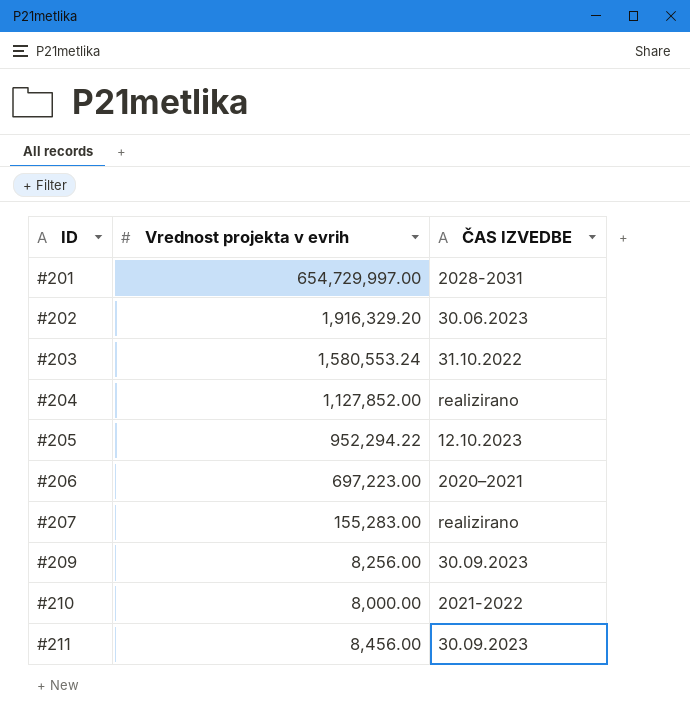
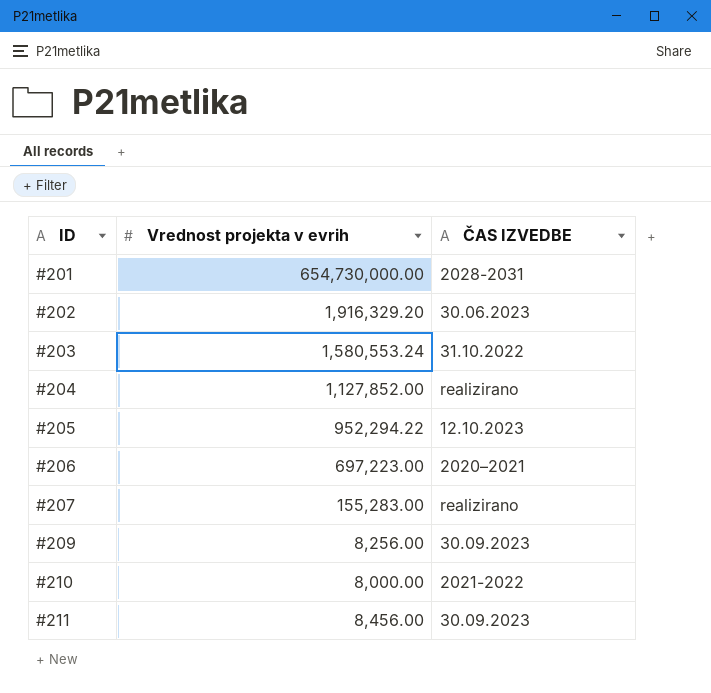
#201 | Vrednost projekta v evrih: 654,729,997.00 -> 654,730,000.00

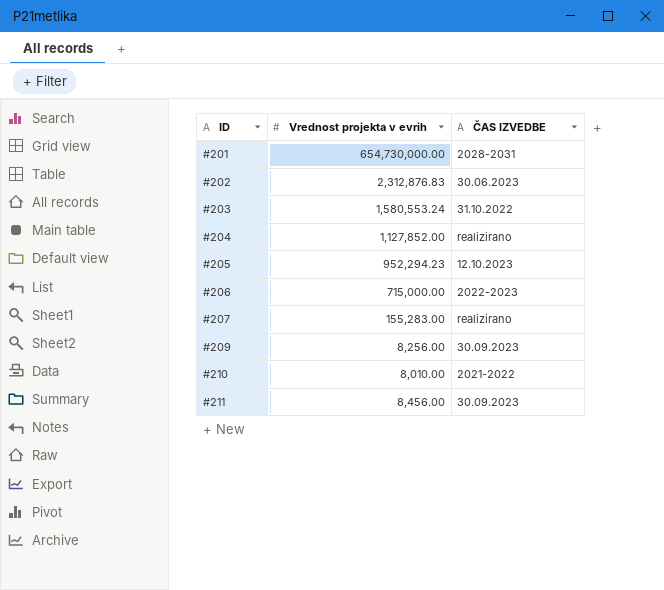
#202 | Vrednost projekta v evrih: 1,916,329.20 -> 2,312,876.83
#205 | Vrednost projekta v evrih: 952,294.22 -> 952,294.23
#206 | Vrednost projekta v evrih: 697,223.00 -> 715,000.00
#206 | ČAS IZVEDBE: 2020–2021 -> 2022-2023
#210 | Vrednost projekta v evrih: 8,000.00 -> 8,010.00

